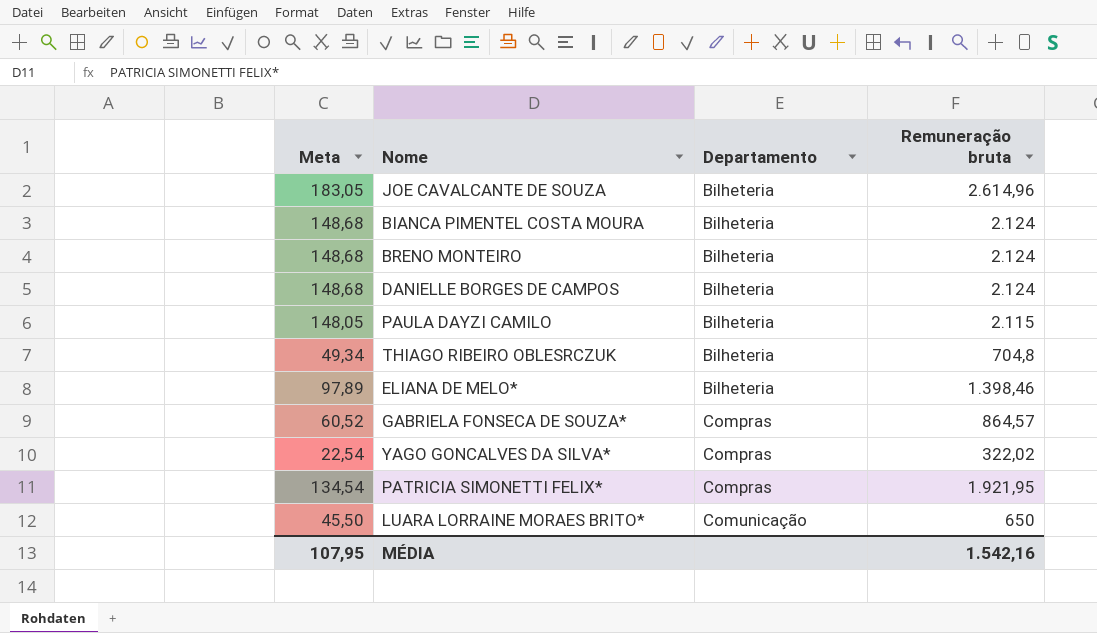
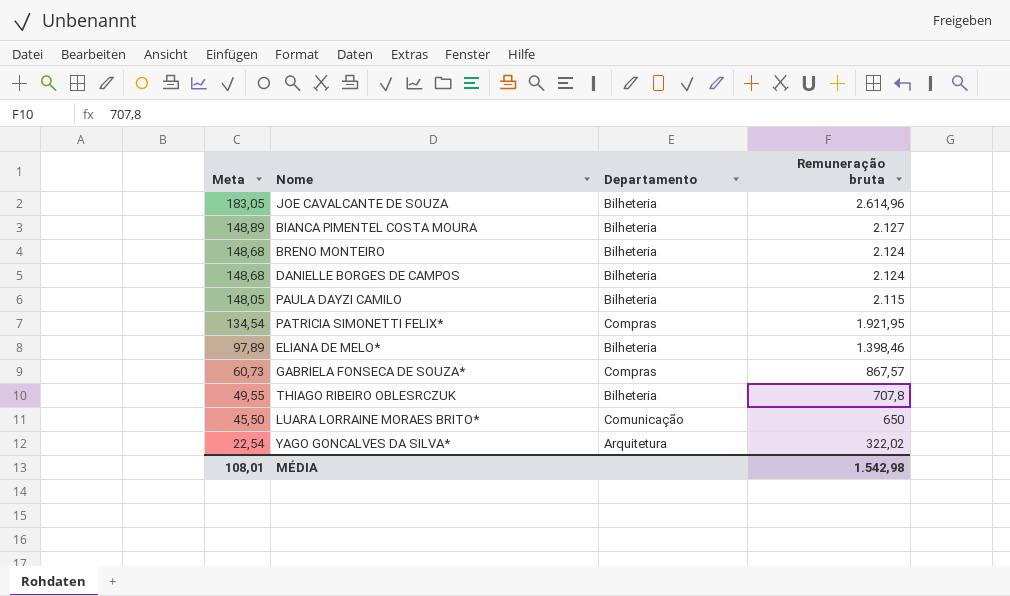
row order: Departamento ascending -> Meta descending
BIANCA PIMENTEL COSTA MOURA | Meta: 148,68 -> 148,89
BIANCA PIMENTEL COSTA MOURA | Remuneração bruta: 2.124 -> 2.127
GABRIELA FONSECA DE SOUZA* | Meta: 60,52 -> 60,73
GABRIELA FONSECA DE SOUZA* | Remuneração bruta: 864,57 -> 867,57
THIAGO RIBEIRO OBLESRCZUK | Meta: 49,34 -> 49,55
THIAGO RIBEIRO OBLESRCZUK | Remuneração bruta: 704,8 -> 707,8
YAGO GONCALVES DA SILVA* | Departamento: Compras -> Arquitetura
MÉDIA | Meta: 107,95 -> 108,01
MÉDIA | Remuneração bruta: 1.542,16 -> 1.542,98

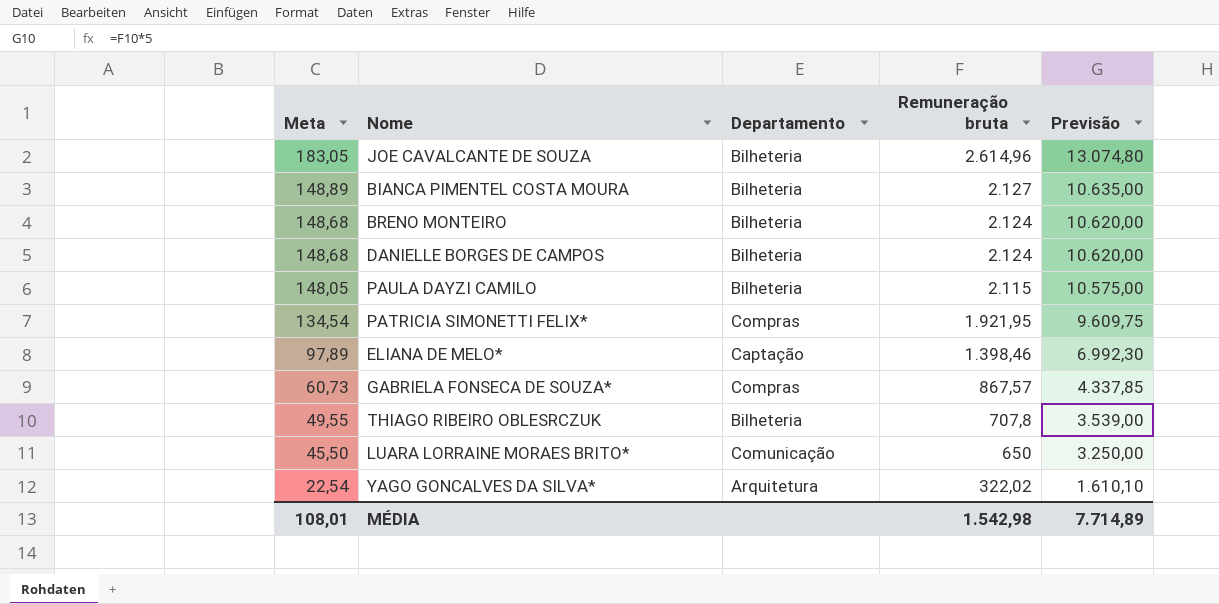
column Previsão | formula: none -> [Remuneração bruta] * 5
ELIANA DE MELO* | Departamento: Bilheteria -> Captação

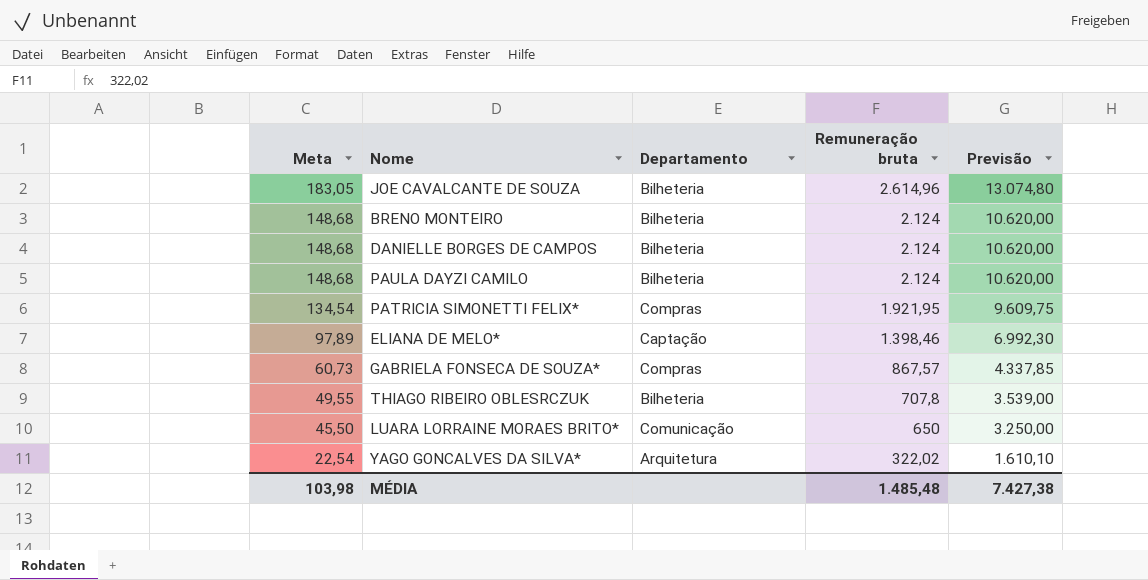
row BIANCA PIMENTEL COSTA MOURA: 148,89 | Bilheteria | 2.127 | 10.635,00 -> none
PAULA DAYZI CAMILO | Meta: 148,05 -> 148,68
PAULA DAYZI CAMILO | Remuneração bruta: 2.115 -> 2.124
PAULA DAYZI CAMILO | Previsão: 10.575,00 -> 10.620,00
MÉDIA | Meta: 108,01 -> 103,98
MÉDIA | Remuneração bruta: 1.542,98 -> 1.485,48
MÉDIA | Previsão: 7.714,89 -> 7.427,38

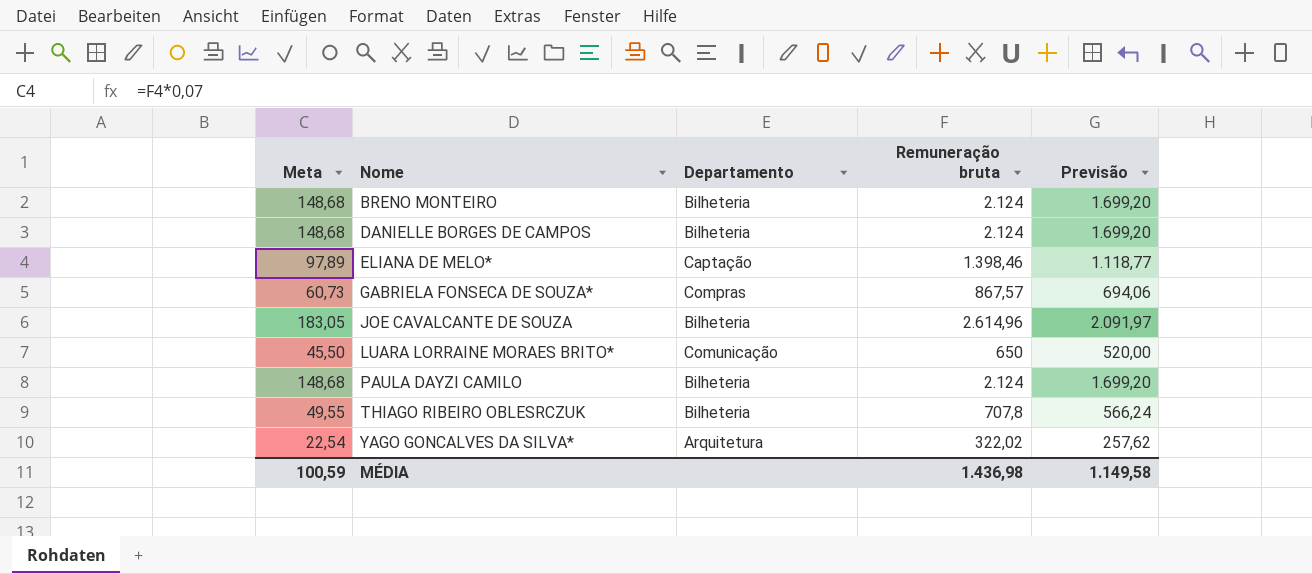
row order: Meta descending -> Nome ascending
column Previsão | formula: [Remuneração bruta] * 5 -> [Remuneração bruta] * 0,8
row PATRICIA SIMONETTI FELIX*: 134,54 | Compras | 1.921,95 | 9.609,75 -> none
MÉDIA | Meta: 103,98 -> 100,59
MÉDIA | Remuneração bruta: 1.485,48 -> 1.436,98
MÉDIA | Previsão: 7.427,38 -> 1.149,58

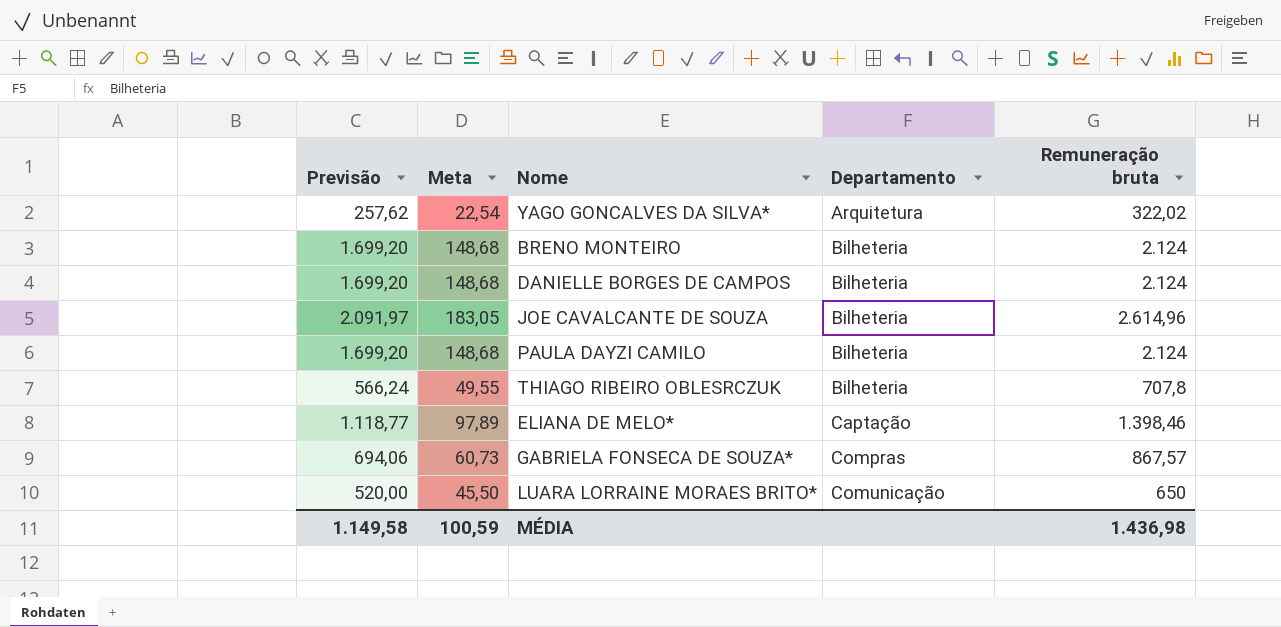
row order: Nome ascending -> Departamento ascending
column Previsão | position: 5 -> 1

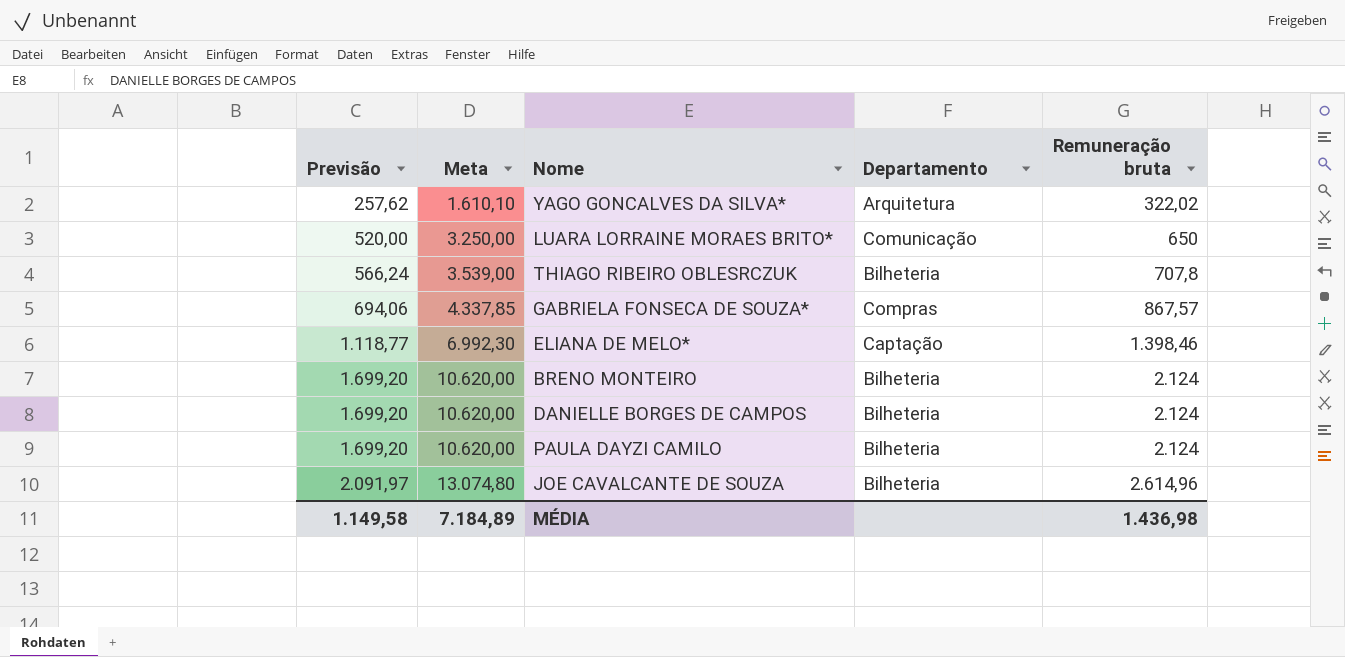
row order: Departamento ascending -> Previsão ascending
column Meta | formula: [Remuneração bruta] * 0,07 -> [Remuneração bruta] * 5
MÉDIA | Meta: 100,59 -> 7.184,89

